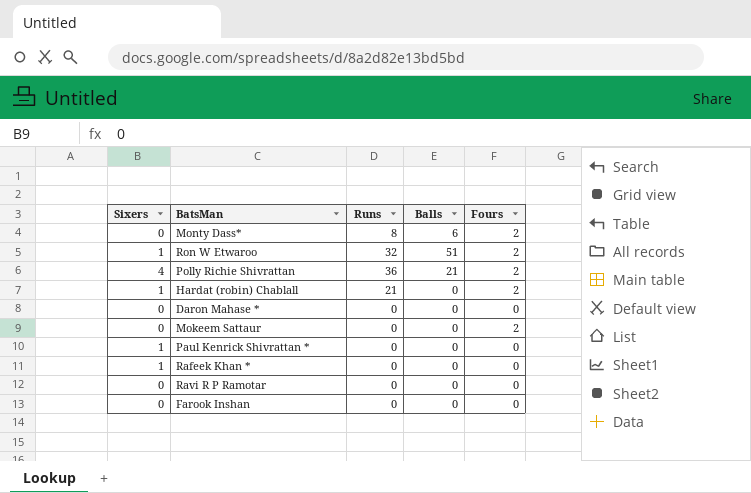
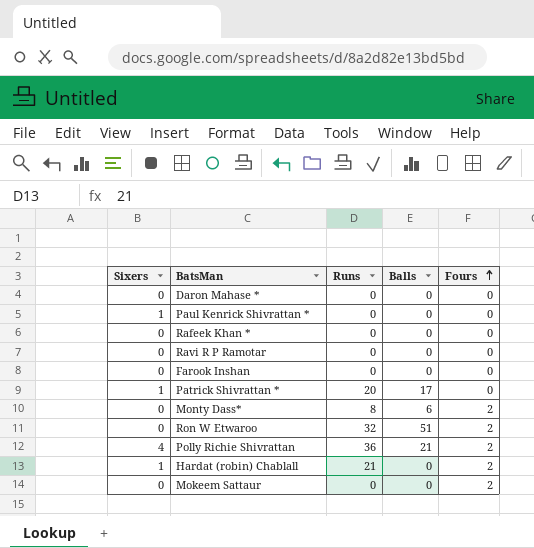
row order: none -> Fours ascending
Rafeek Khan * | Sixers: 1 -> 0
row Patrick Shivrattan *: none -> 1 | 20 | 17 | 0
Ron W Etwaroo | Sixers: 1 -> 0

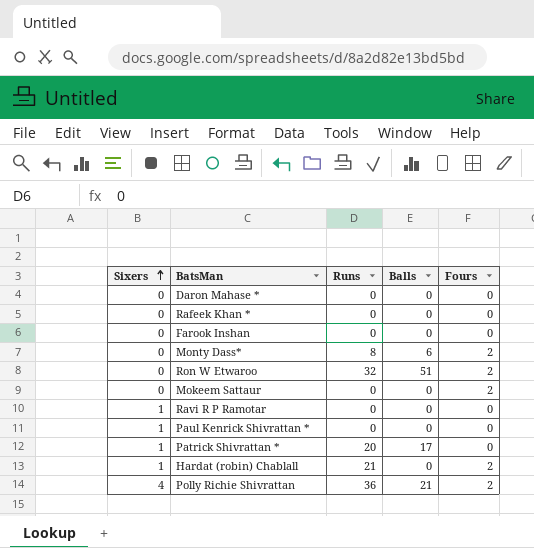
row order: Fours ascending -> Sixers ascending
Ravi R P Ramotar | Sixers: 0 -> 1

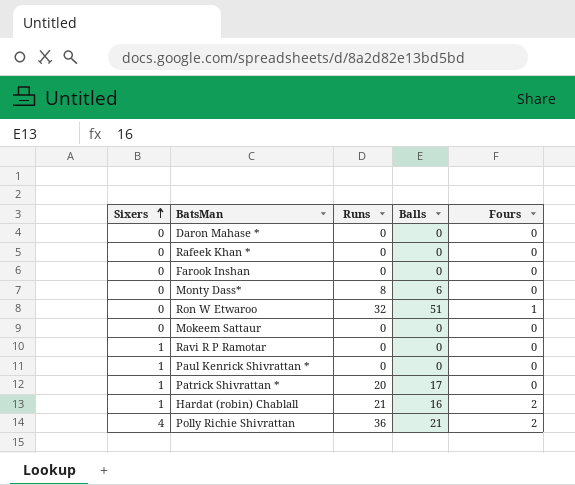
Monty Dass* | Fours: 2 -> 0
Ron W Etwaroo | Fours: 2 -> 1
Mokeem Sattaur | Fours: 2 -> 0
Hardat (robin) Chablall | Balls: 0 -> 16

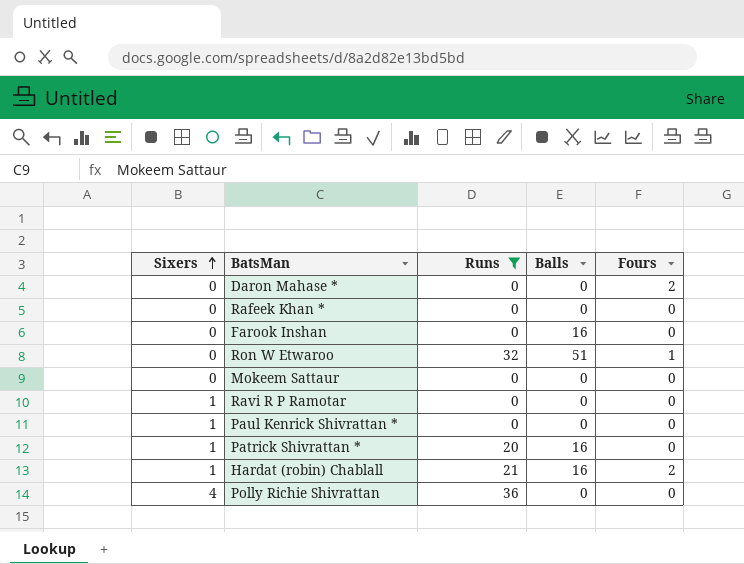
filter: none -> Runs != 8
Daron Mahase * | Fours: 0 -> 2
Farook Inshan | Balls: 0 -> 16
Patrick Shivrattan * | Balls: 17 -> 16
Polly Richie Shivrattan | Balls: 21 -> 0
Polly Richie Shivrattan | Fours: 2 -> 0

